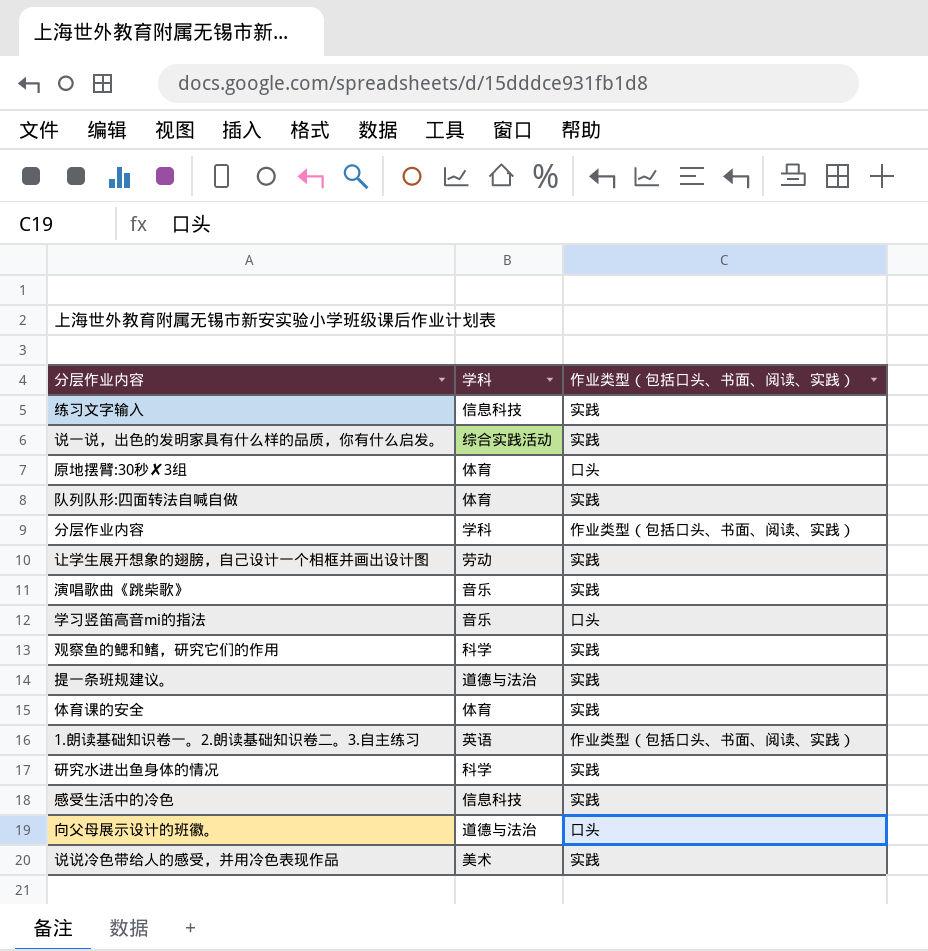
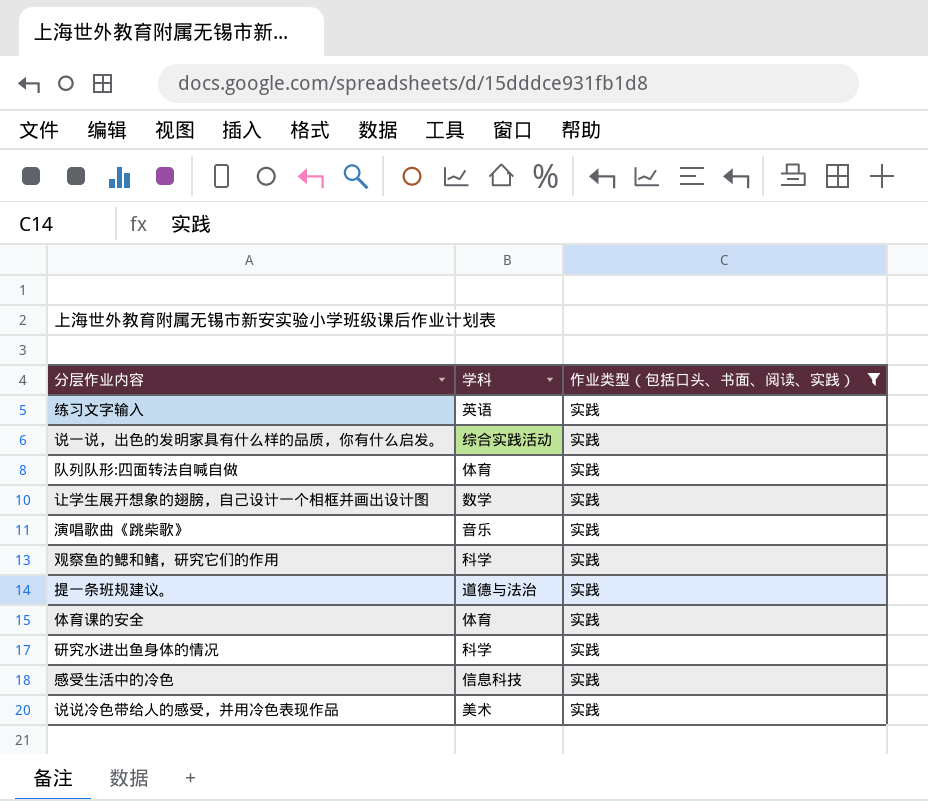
filter: none -> 作业类型（包括口头、书面、阅读、实践） = 实践
练习文字输入 | 学科: 信息科技 -> 英语
让学生展开想象的翅膀，自己设计一个相框并画出设计图 | 学科: 劳动 -> 数学

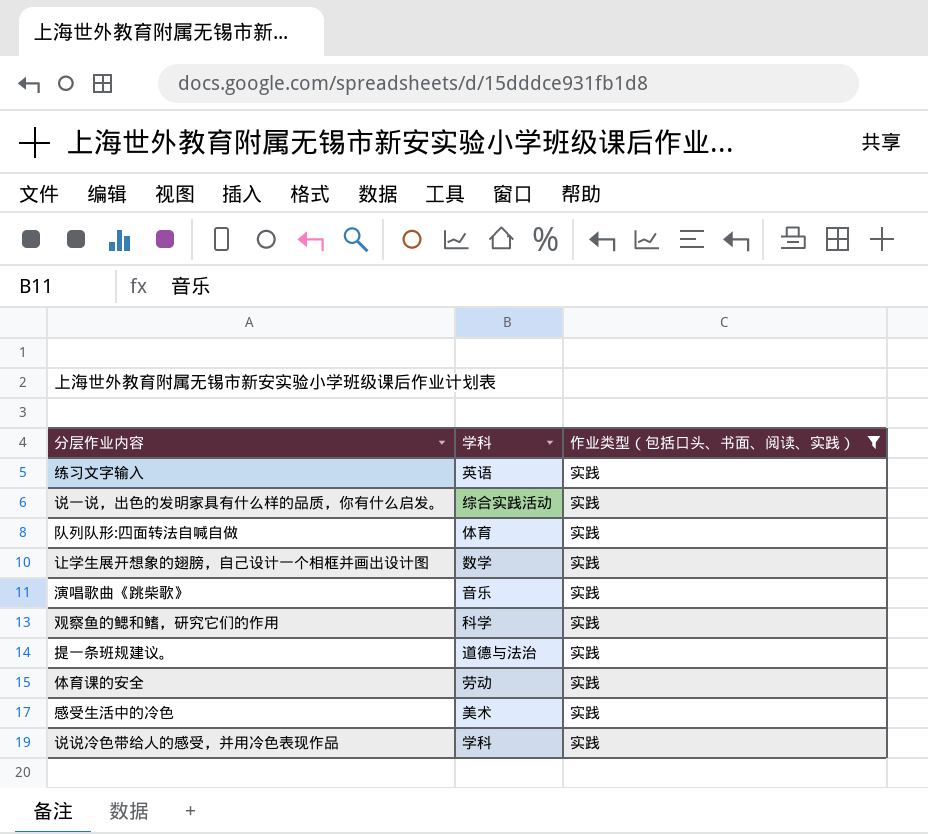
row 研究水进出鱼身体的情况: 科学 | 实践 -> none
体育课的安全 | 学科: 体育 -> 劳动
感受生活中的冷色 | 学科: 信息科技 -> 美术
说说冷色带给人的感受，并用冷色表现作品 | 学科: 美术 -> 学科

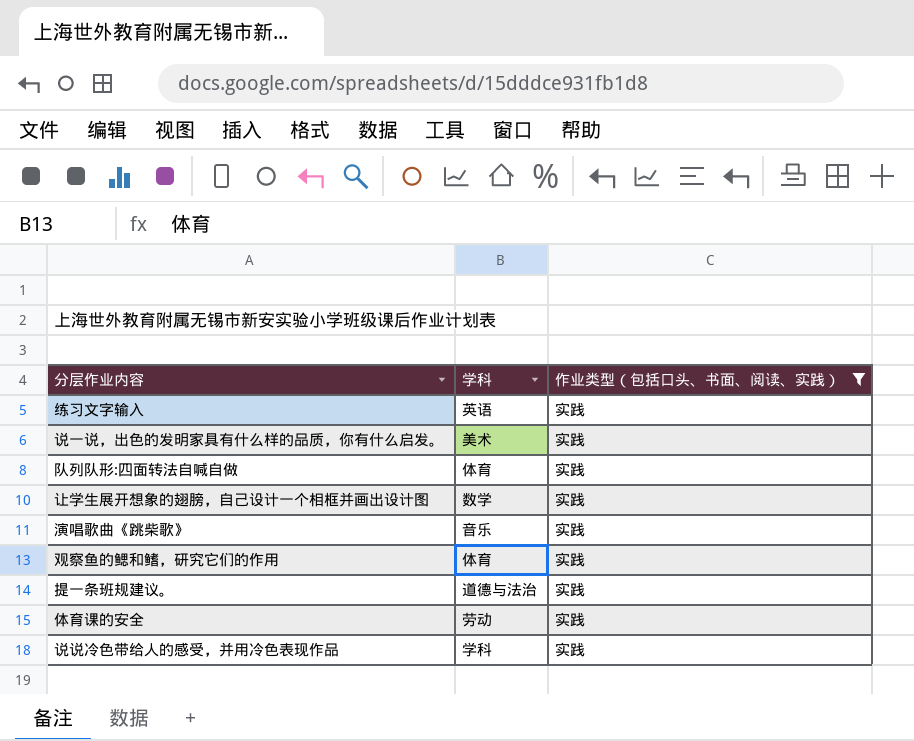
row 感受生活中的冷色: 美术 | 实践 -> none
说一说，出色的发明家具有什么样的品质，你有什么启发。 | 学科: 综合实践活动 -> 美术
观察鱼的鳃和鳍，研究它们的作用 | 学科: 科学 -> 体育

